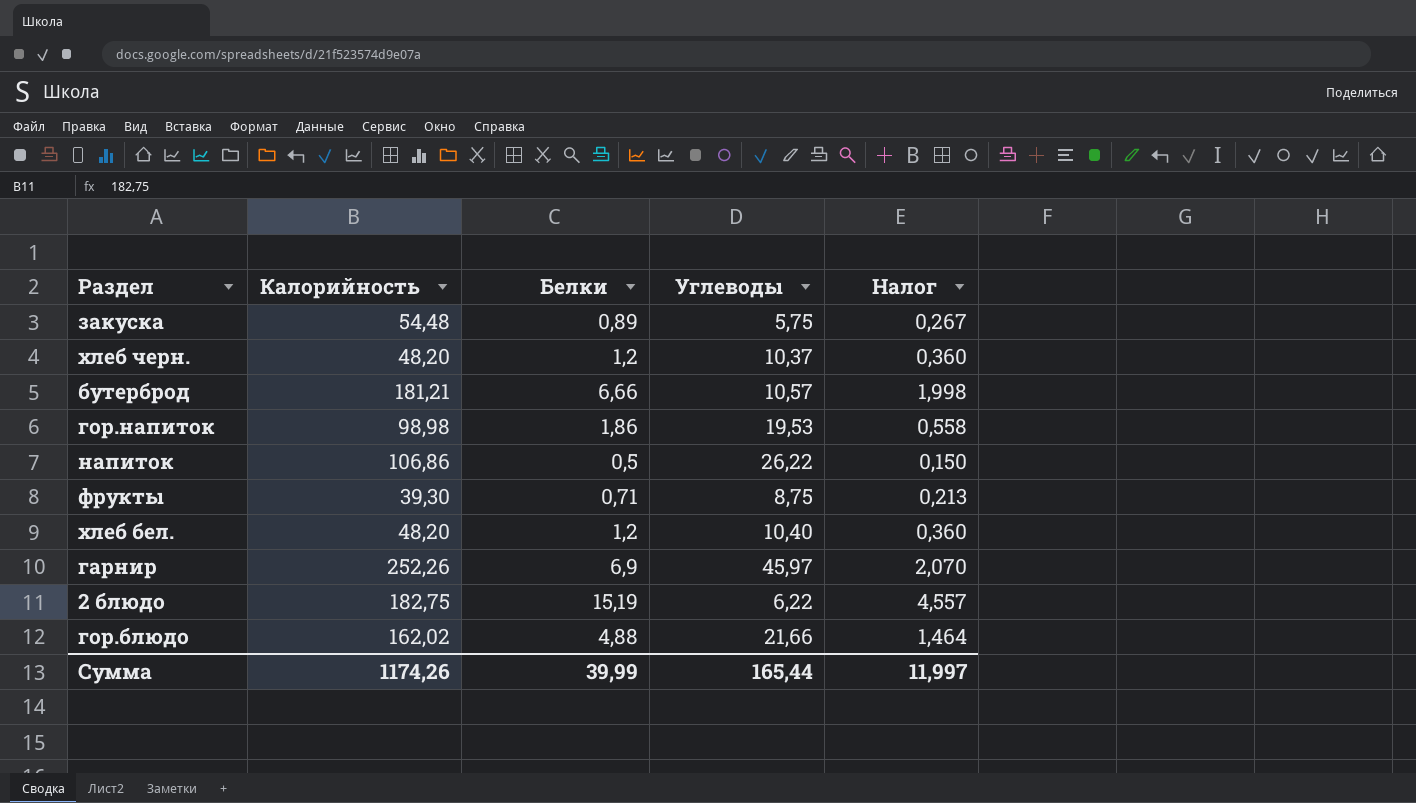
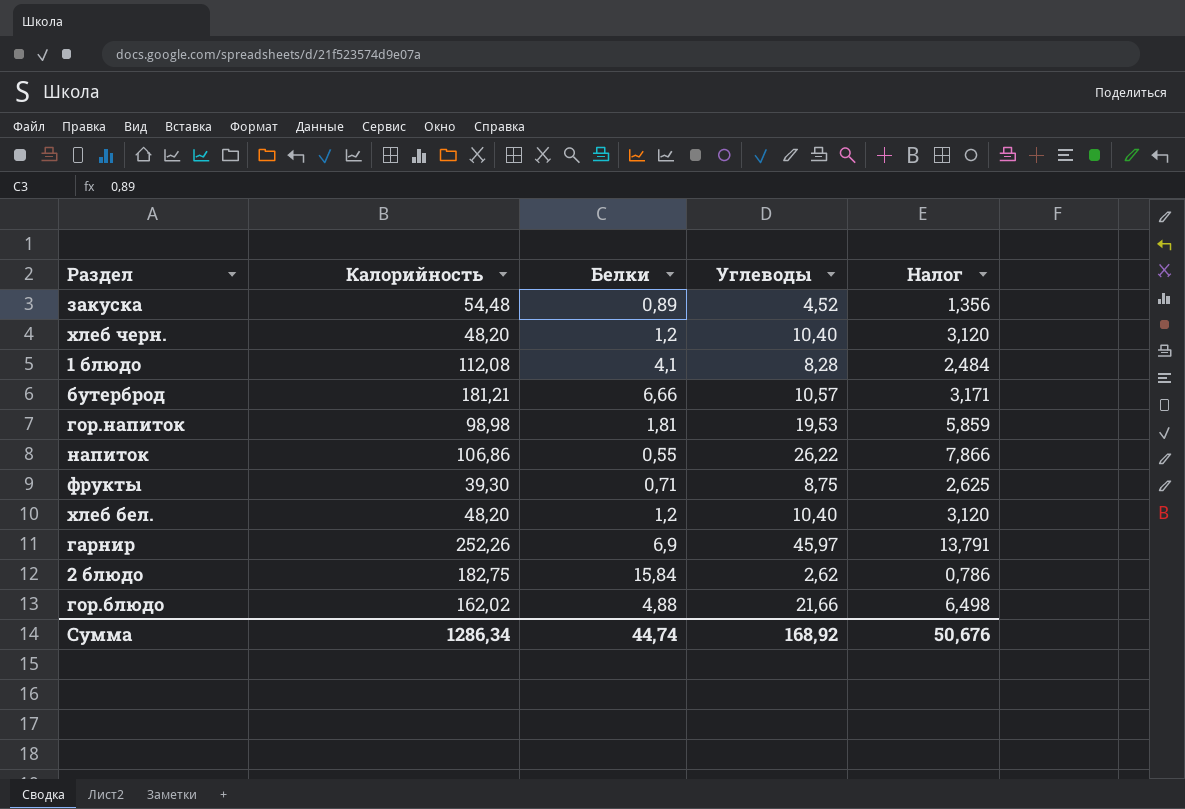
column Налог | formula: [Белки] * 0,3 -> [Углеводы] * 0,3
закуска | Углеводы: 5,75 -> 4,52
хлеб черн. | Углеводы: 10,37 -> 10,40
row 1 блюдо: none -> 112,08 | 4,1 | 8,28 | 2,484
гор.напиток | Белки: 1,86 -> 1,81
напиток | Белки: 0,5 -> 0,55
2 блюдо | Белки: 15,19 -> 15,84
2 блюдо | Углеводы: 6,22 -> 2,62
Сумма | Калорийность: 1174,26 -> 1286,34
Сумма | Белки: 39,99 -> 44,74
Сумма | Углеводы: 165,44 -> 168,92
Сумма | Налог: 11,997 -> 50,676

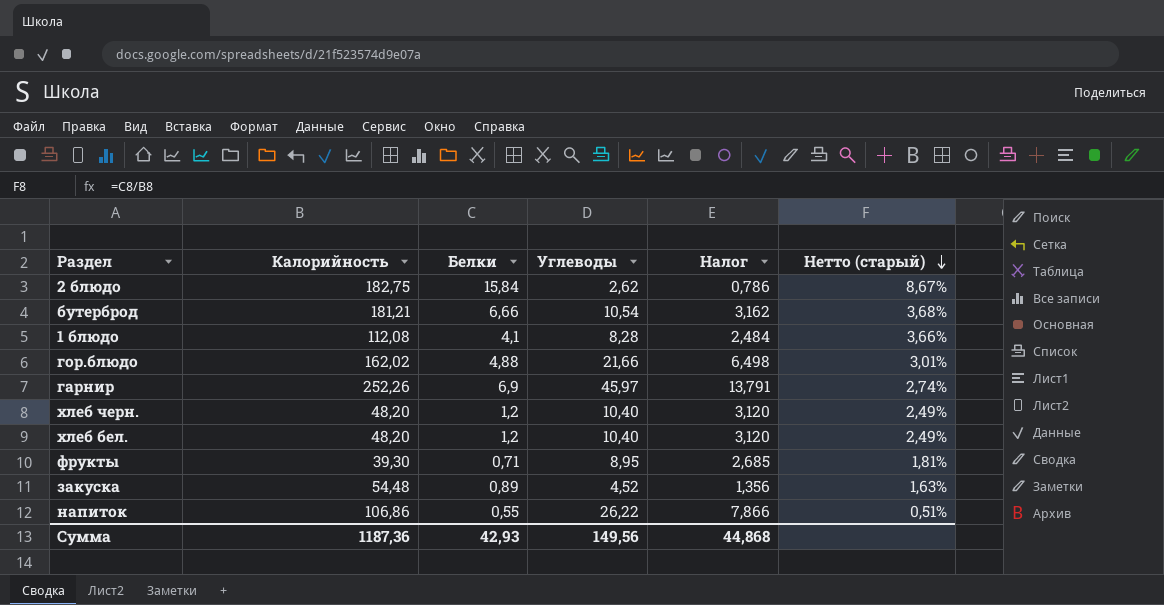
row order: none -> Нетто (старый) descending
column Нетто (старый) | formula: none -> [Белки] / [Калорийность]
row гор.напиток: 98,98 | 1,81 | 19,53 | 5,859 -> none
бутерброд | Углеводы: 10,57 -> 10,54
бутерброд | Налог: 3,171 -> 3,162
фрукты | Углеводы: 8,75 -> 8,95
фрукты | Налог: 2,625 -> 2,685
Сумма | Калорийность: 1286,34 -> 1187,36
Сумма | Белки: 44,74 -> 42,93
Сумма | Углеводы: 168,92 -> 149,56
Сумма | Налог: 50,676 -> 44,868

